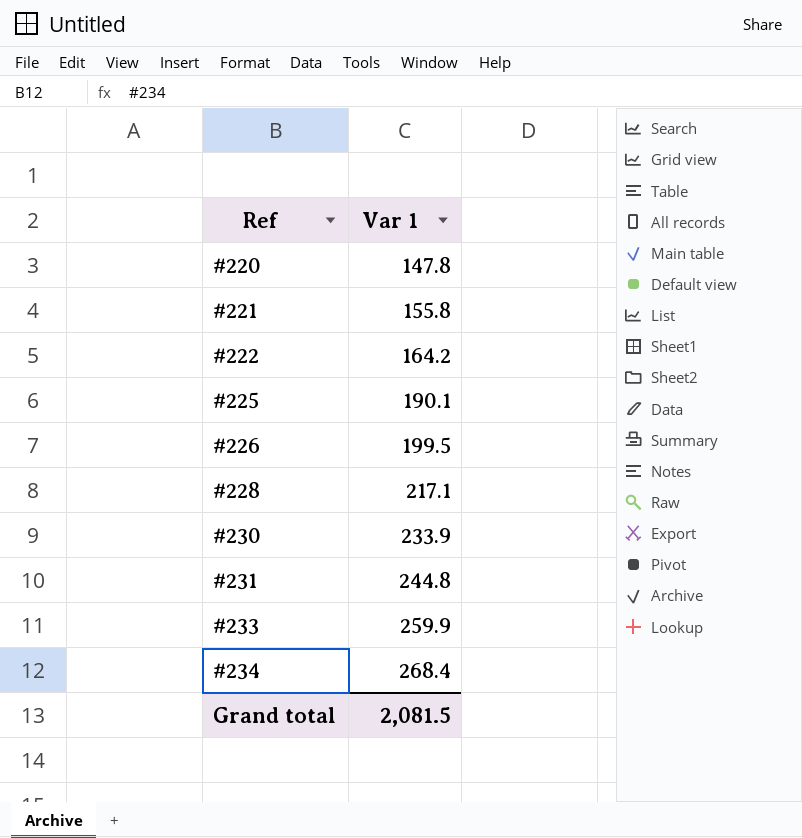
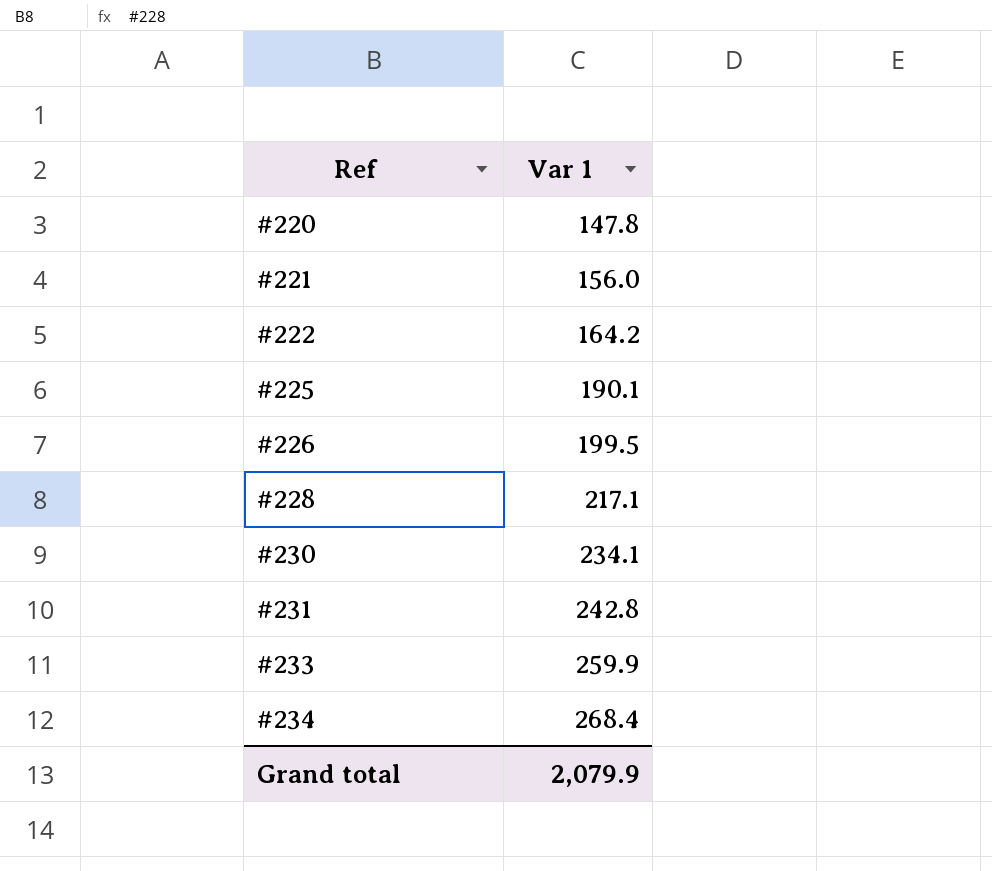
#221 | Var 1: 155.8 -> 156.0
#230 | Var 1: 233.9 -> 234.1
#231 | Var 1: 244.8 -> 242.8
Grand total | Var 1: 2,081.5 -> 2,079.9

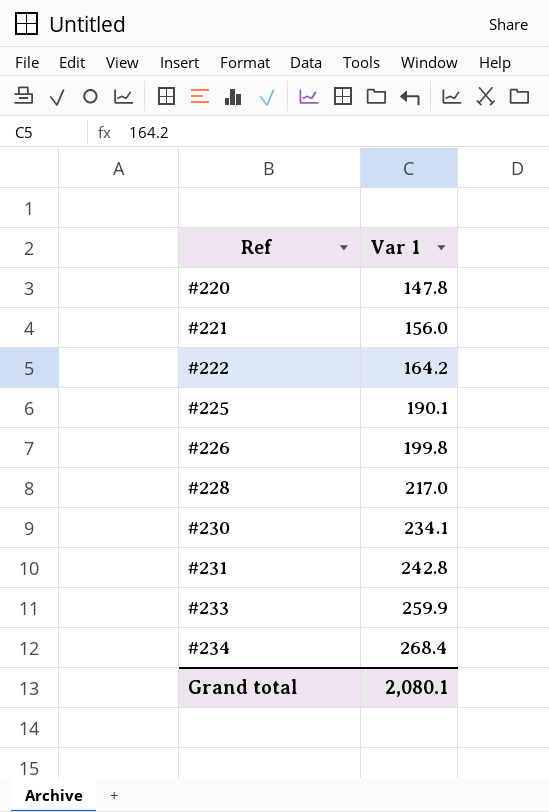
#226 | Var 1: 199.5 -> 199.8
#228 | Var 1: 217.1 -> 217.0
Grand total | Var 1: 2,079.9 -> 2,080.1

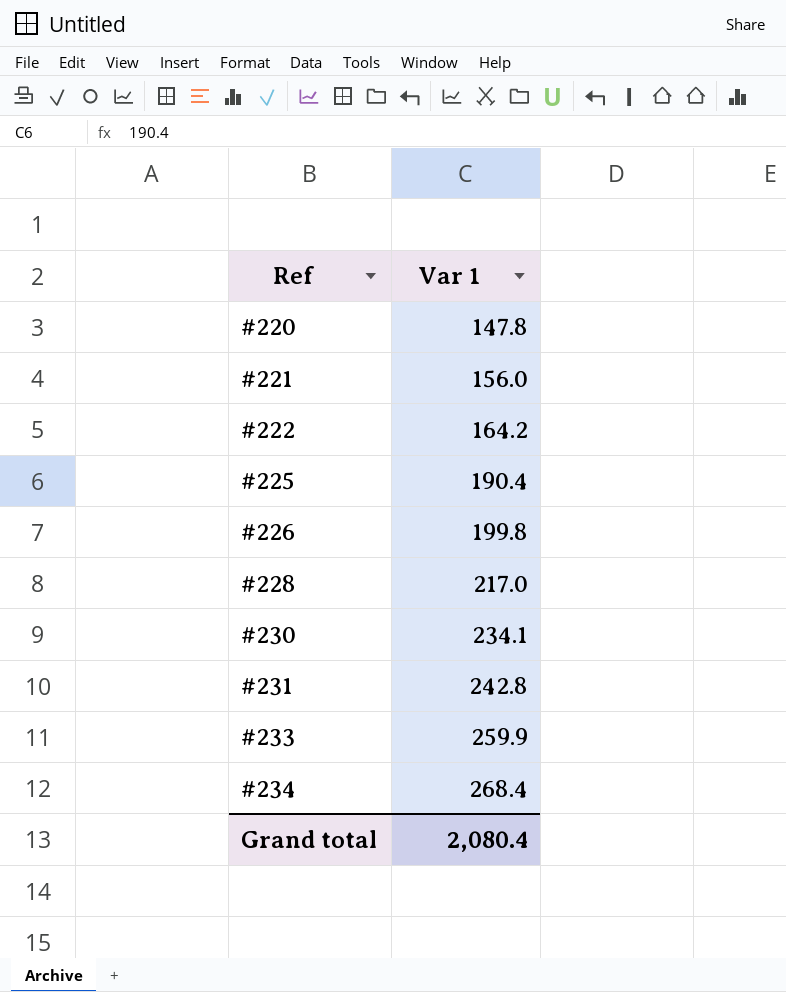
#225 | Var 1: 190.1 -> 190.4
Grand total | Var 1: 2,080.1 -> 2,080.4

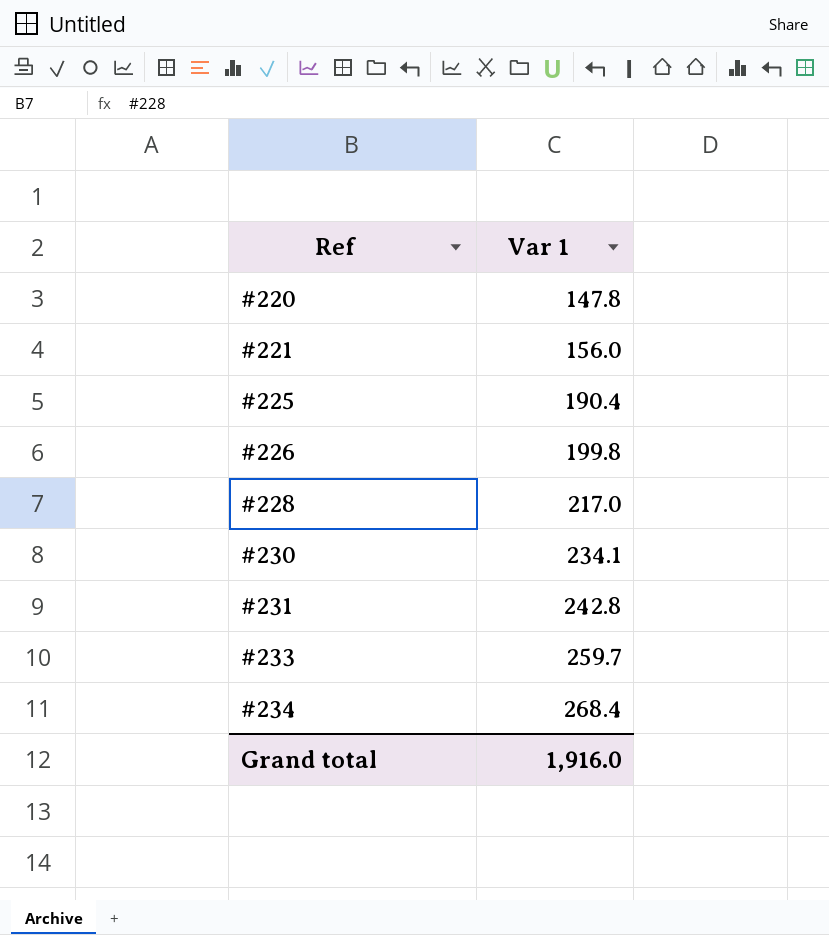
row #222: 164.2 -> none
#233 | Var 1: 259.9 -> 259.7
Grand total | Var 1: 2,080.4 -> 1,916.0

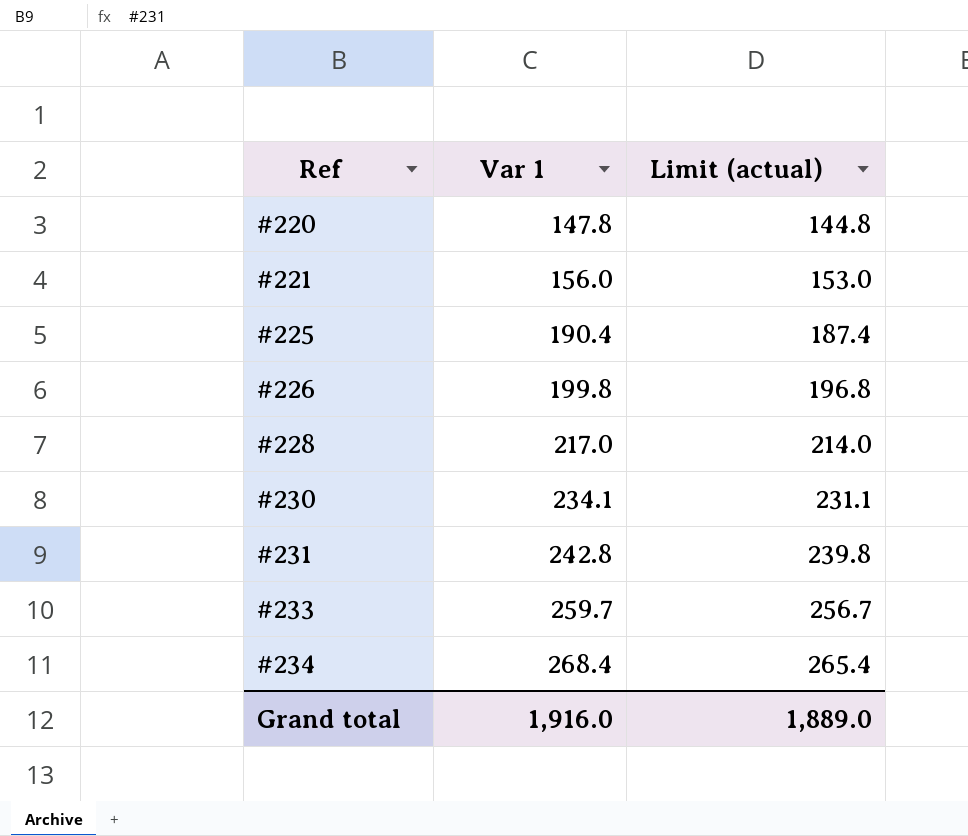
column Limit (actual) | formula: none -> [Var 1] - 3

